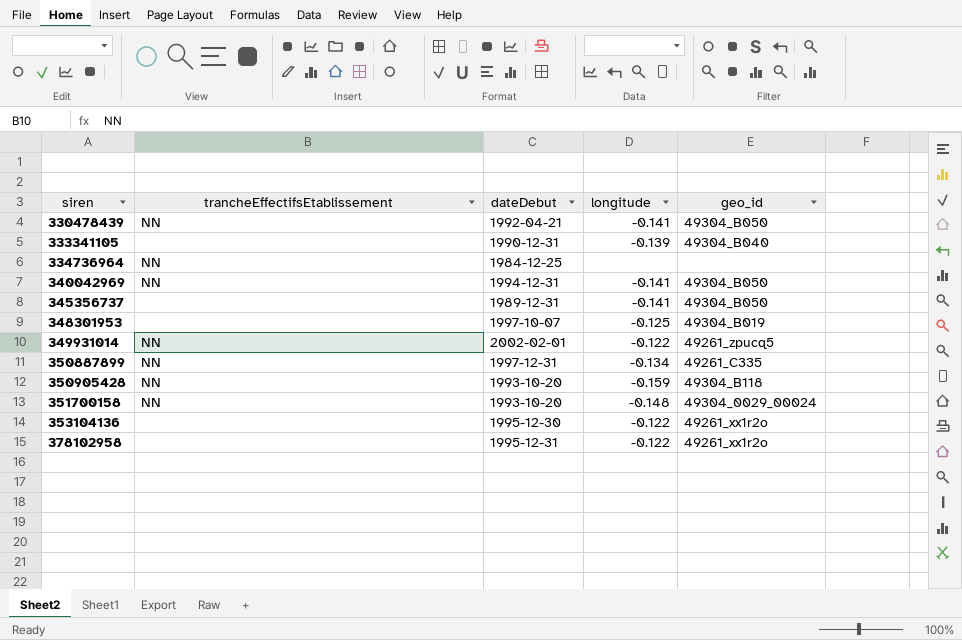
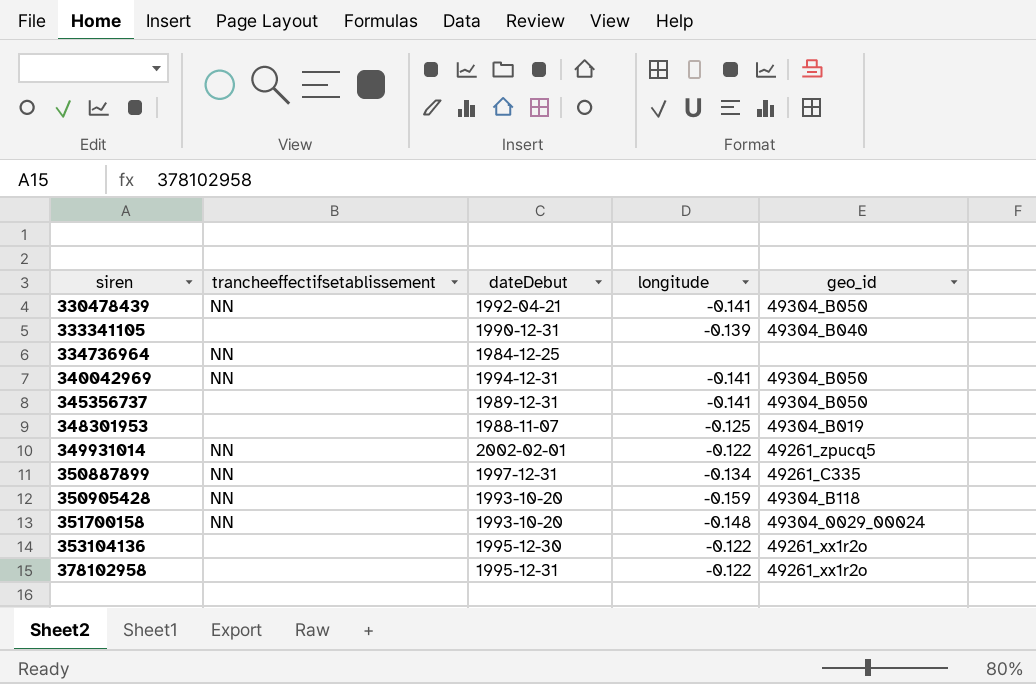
column name: trancheEffectifsEtablissement -> trancheeffectifsetablissement
348301953 | dateDebut: 1997-10-07 -> 1988-11-07

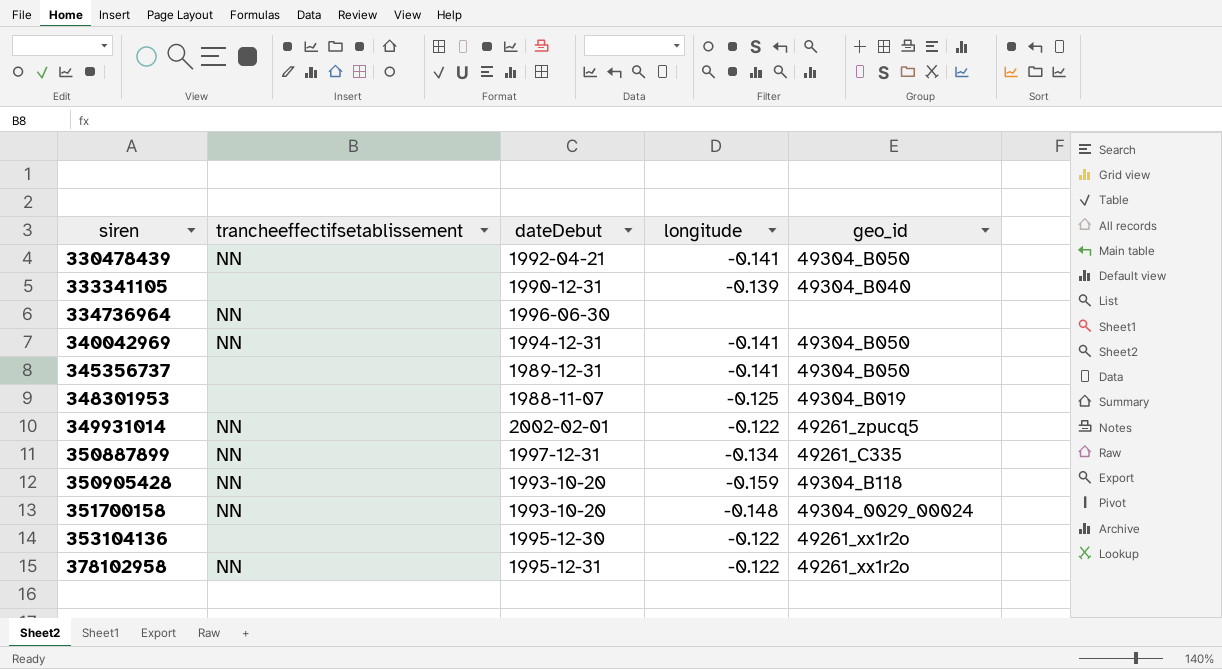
334736964 | dateDebut: 1984-12-25 -> 1996-06-30
378102958 | trancheeffectifsetablissement: none -> NN

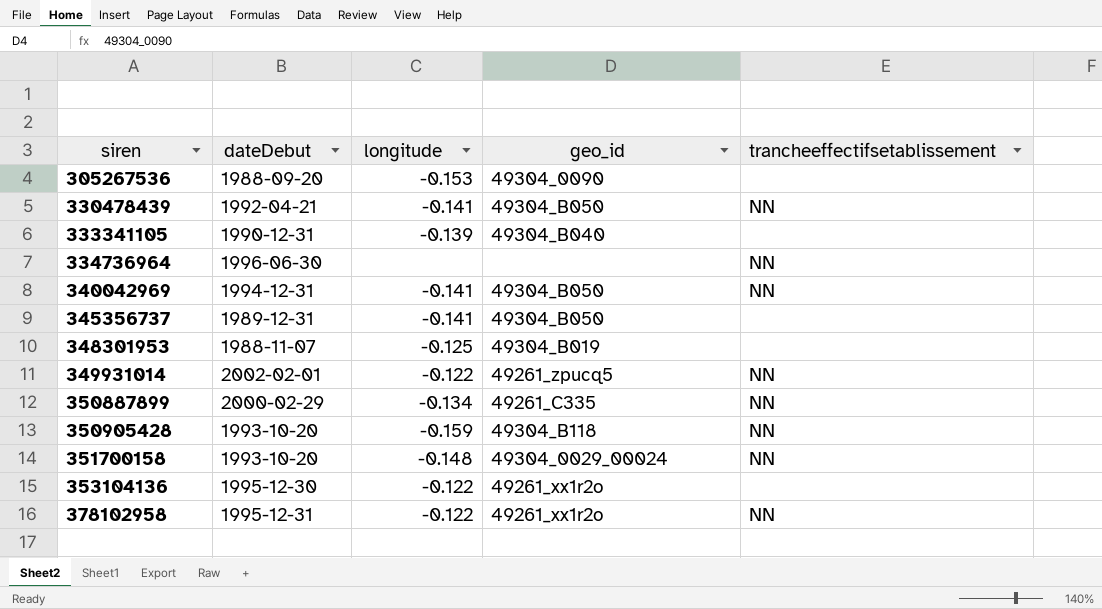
column trancheeffectifsetablissement | position: 2 -> 5
row 305267536: none -> 1988-09-20 | -0.153 | 49304_0090 | none
350887899 | dateDebut: 1997-12-31 -> 2000-02-29

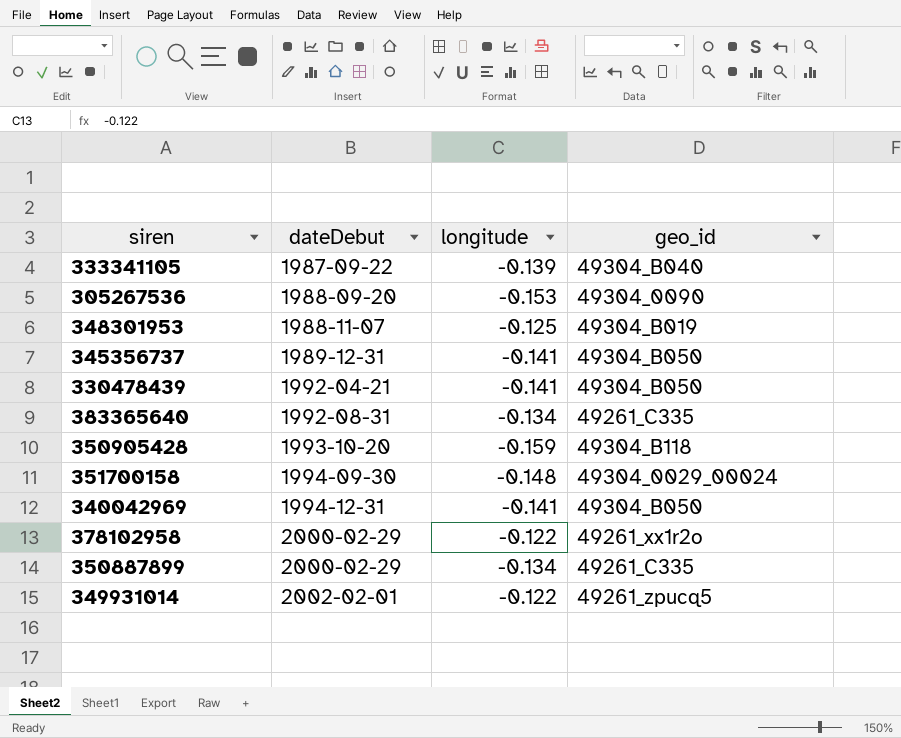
row order: siren ascending -> dateDebut ascending
column trancheeffectifsetablissement | position: 5 -> none
row 334736964: 1996-06-30 | none | none | NN -> none
row 353104136: 1995-12-30 | -0.122 | 49261_xx1r2o | none -> none
333341105 | dateDebut: 1990-12-31 -> 1987-09-22
row 383365640: none -> 1992-08-31 | -0.134 | 49261_C335
351700158 | dateDebut: 1993-10-20 -> 1994-09-30
378102958 | dateDebut: 1995-12-31 -> 2000-02-29

